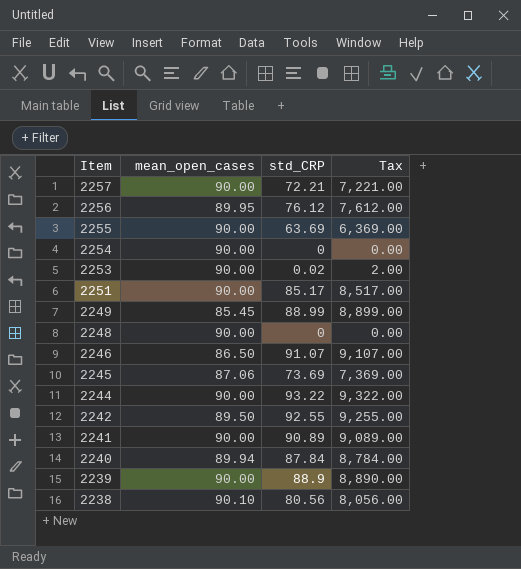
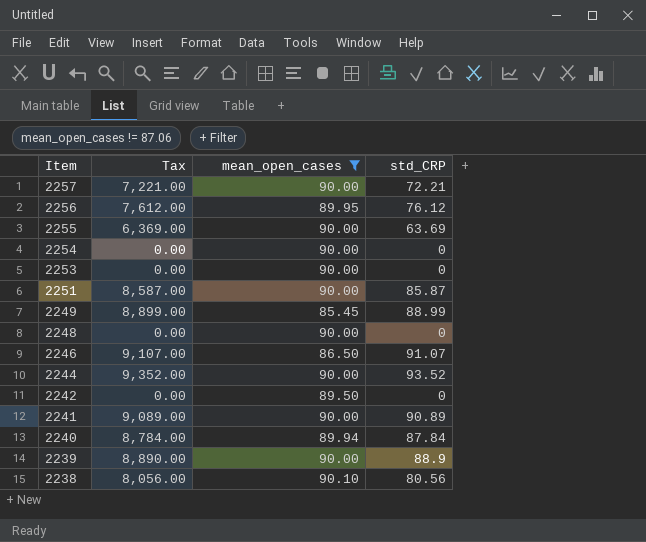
filter: none -> mean_open_cases != 87.06
column Tax | position: 4 -> 2
2253 | Tax: 2.00 -> 0.00
2253 | std_CRP: 0.02 -> 0
2251 | Tax: 8,517.00 -> 8,587.00
2251 | std_CRP: 85.17 -> 85.87
2244 | Tax: 9,322.00 -> 9,352.00
2244 | std_CRP: 93.22 -> 93.52
2242 | Tax: 9,255.00 -> 0.00
2242 | std_CRP: 92.55 -> 0

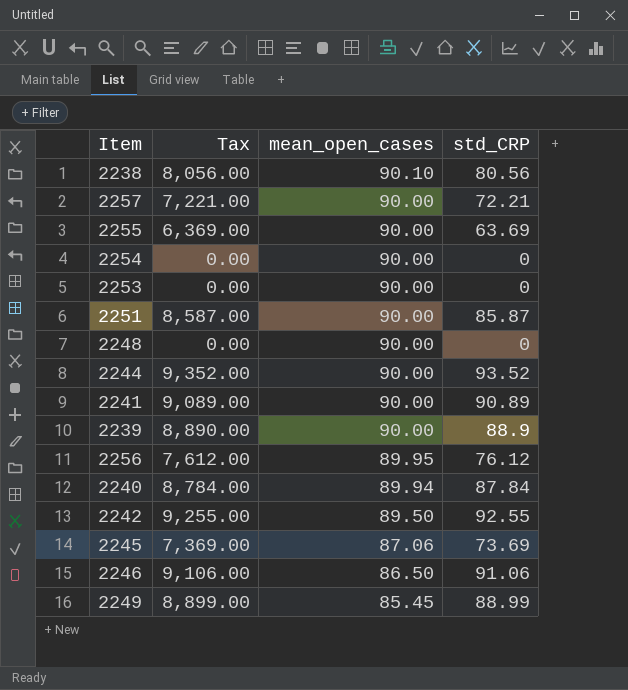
filter: mean_open_cases != 87.06 -> none
row order: Item descending -> mean_open_cases descending
2242 | Tax: 0.00 -> 9,255.00
2242 | std_CRP: 0 -> 92.55
2246 | Tax: 9,107.00 -> 9,106.00
2246 | std_CRP: 91.07 -> 91.06

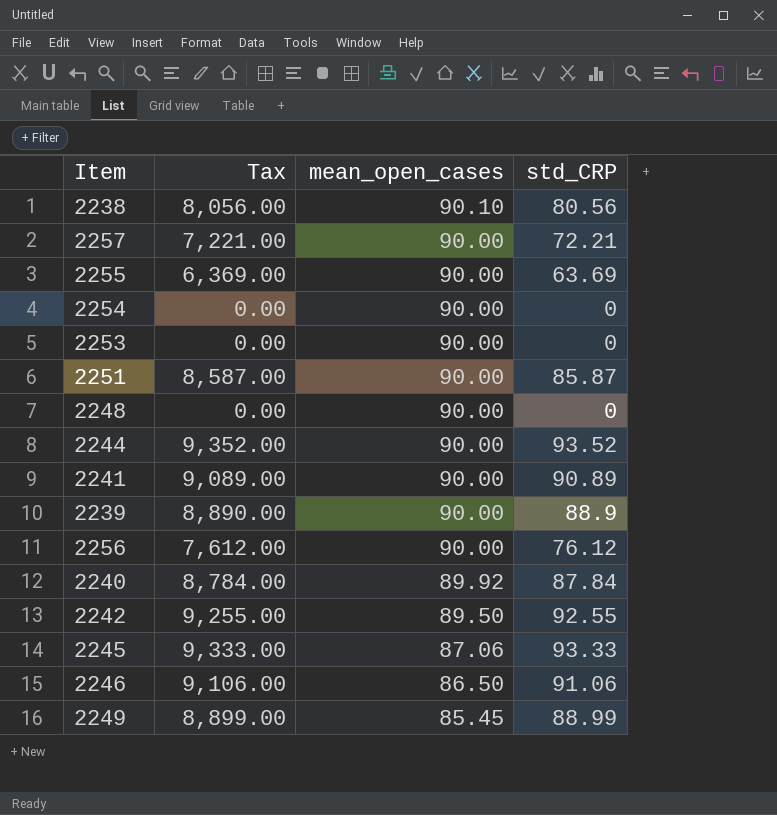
2256 | mean_open_cases: 89.95 -> 90.00
2240 | mean_open_cases: 89.94 -> 89.92
2245 | Tax: 7,369.00 -> 9,333.00
2245 | std_CRP: 73.69 -> 93.33

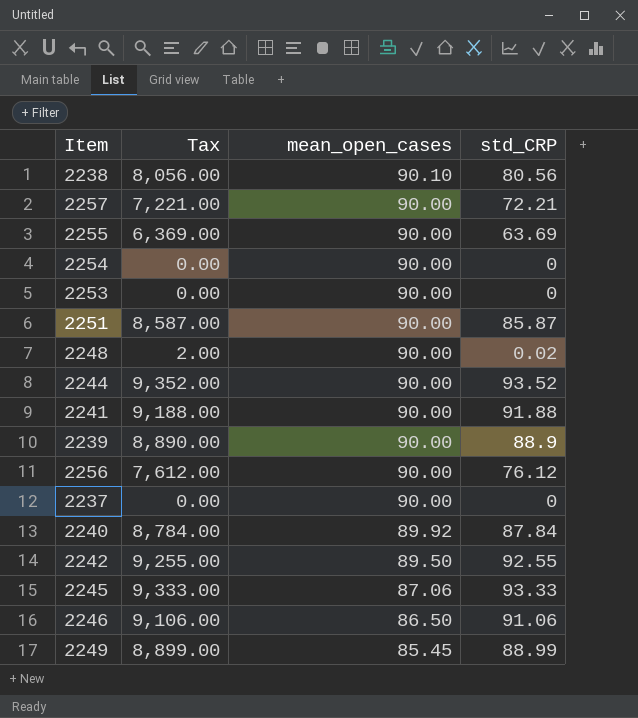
2248 | Tax: 0.00 -> 2.00
2248 | std_CRP: 0 -> 0.02
2241 | Tax: 9,089.00 -> 9,188.00
2241 | std_CRP: 90.89 -> 91.88
row 2237: none -> 0.00 | 90.00 | 0

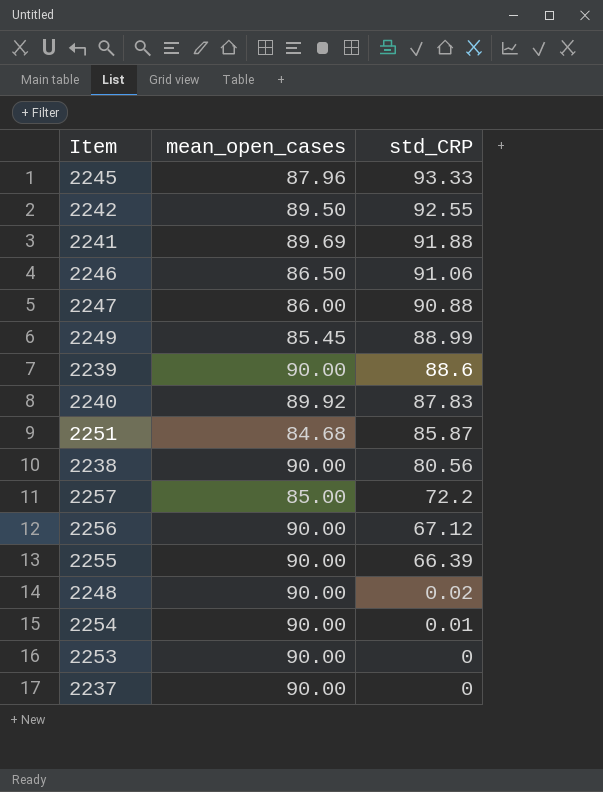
row order: mean_open_cases descending -> std_CRP descending
column Tax | formula: [std_CRP] * 100 -> none
row 2244: 9,352.00 | 90.00 | 93.52 -> none
2245 | mean_open_cases: 87.06 -> 87.96
2241 | mean_open_cases: 90.00 -> 89.69
row 2247: none -> 86.00 | 90.88
2239 | std_CRP: 88.9 -> 88.6
2240 | std_CRP: 87.84 -> 87.83
2251 | mean_open_cases: 90.00 -> 84.68
2238 | mean_open_cases: 90.10 -> 90.00
2257 | mean_open_cases: 90.00 -> 85.00
2257 | std_CRP: 72.21 -> 72.2
2256 | std_CRP: 76.12 -> 67.12
2255 | std_CRP: 63.69 -> 66.39
2254 | std_CRP: 0 -> 0.01

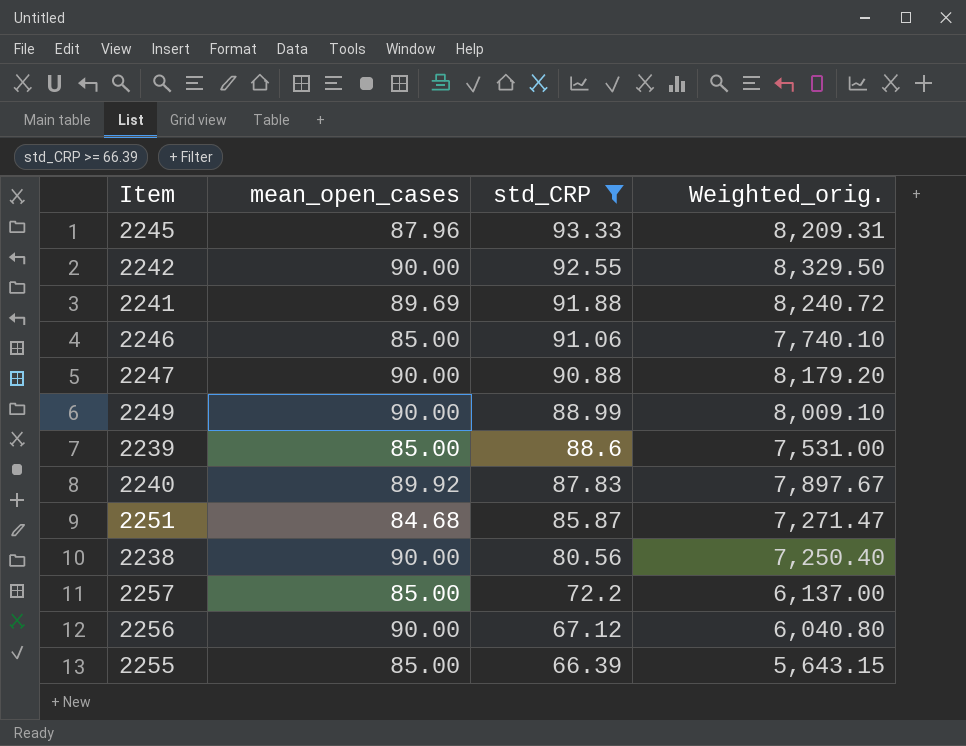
filter: none -> std_CRP >= 66.39
column Weighted_orig. | formula: none -> [mean_open_cases] * [std_CRP]
2242 | mean_open_cases: 89.50 -> 90.00
2246 | mean_open_cases: 86.50 -> 85.00
2247 | mean_open_cases: 86.00 -> 90.00
2249 | mean_open_cases: 85.45 -> 90.00
2239 | mean_open_cases: 90.00 -> 85.00
2255 | mean_open_cases: 90.00 -> 85.00

